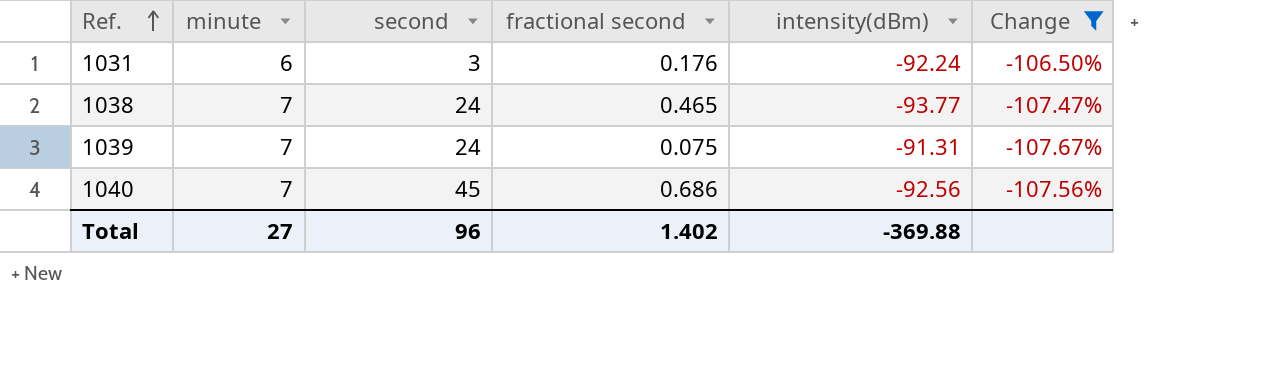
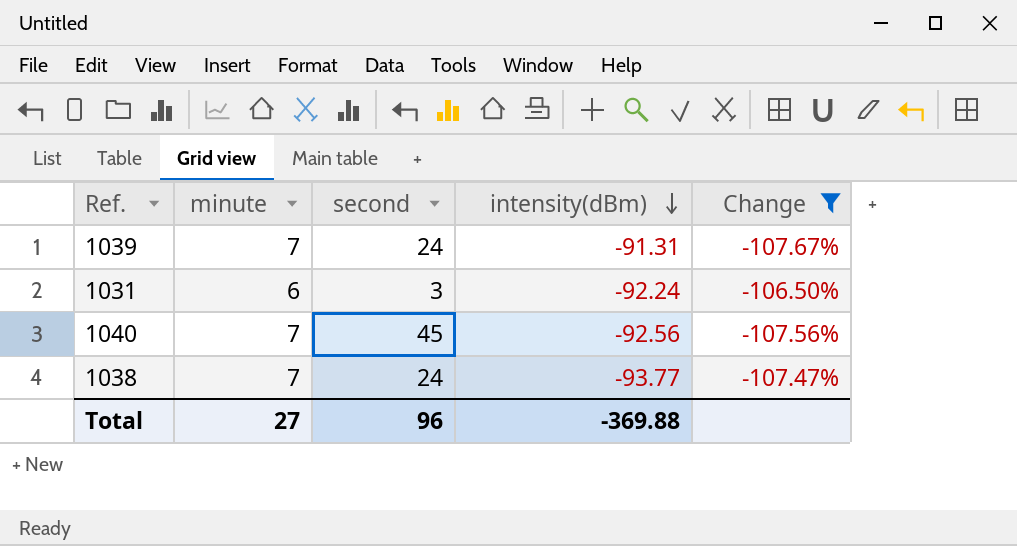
row order: Ref. ascending -> intensity(dBm) descending
column fractional second | position: 4 -> none

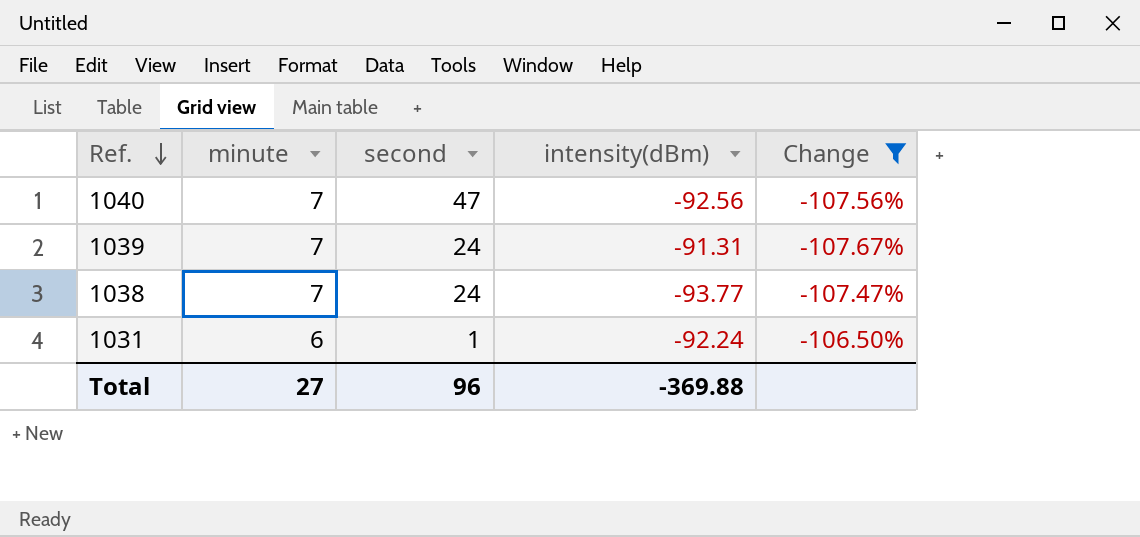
row order: intensity(dBm) descending -> Ref. descending
1040 | second: 45 -> 47
1031 | second: 3 -> 1

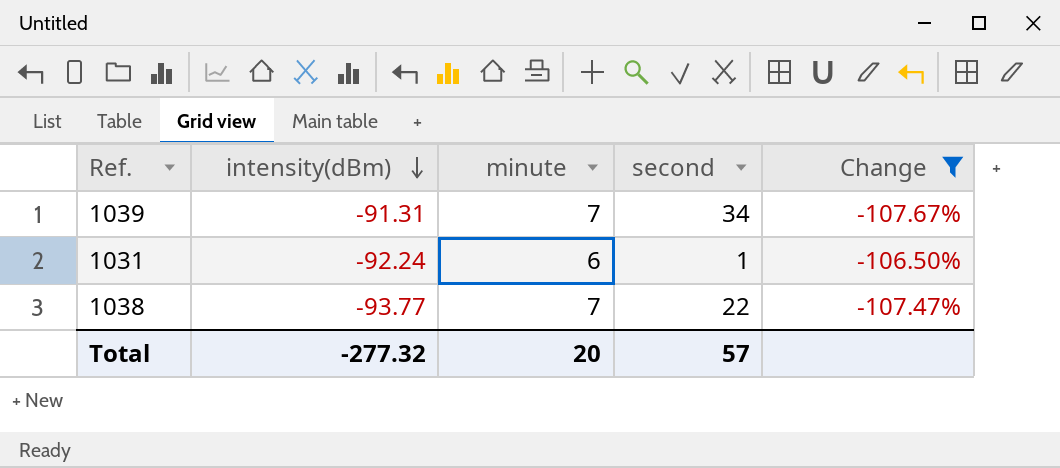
row order: Ref. descending -> intensity(dBm) descending
column intensity(dBm) | position: 4 -> 2
row 1040: 7 | 47 | -92.56 | -107.56% -> none
1039 | second: 24 -> 34
1038 | second: 24 -> 22
Total | intensity(dBm): -369.88 -> -277.32
Total | minute: 27 -> 20
Total | second: 96 -> 57

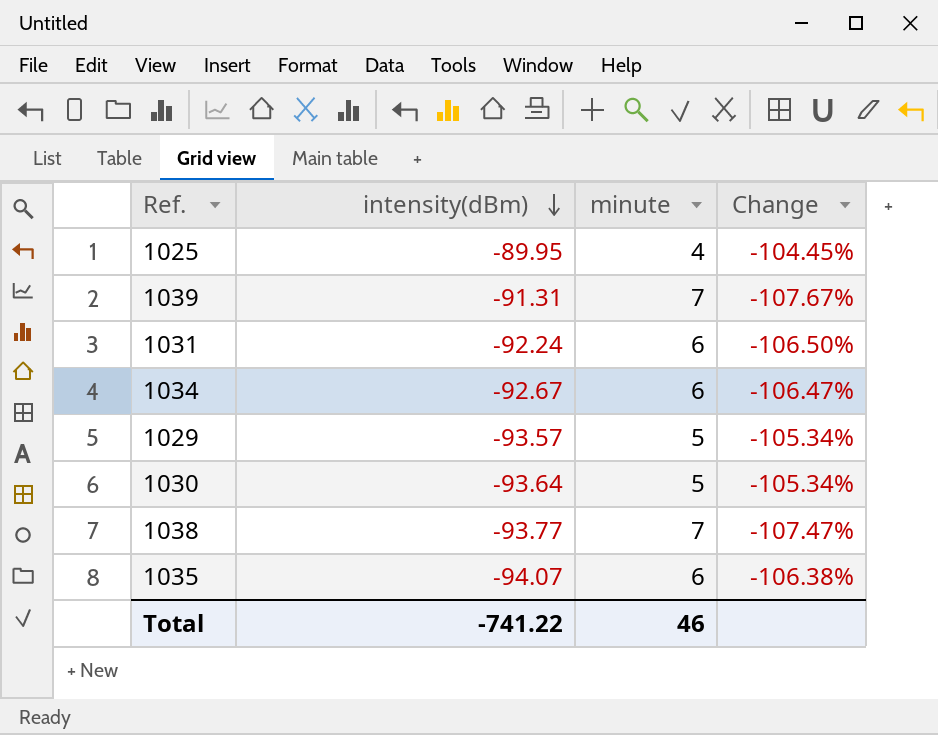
filter: Change <= -106.50% -> none
column second | position: 4 -> none
Total | intensity(dBm): -277.32 -> -741.22
Total | minute: 20 -> 46

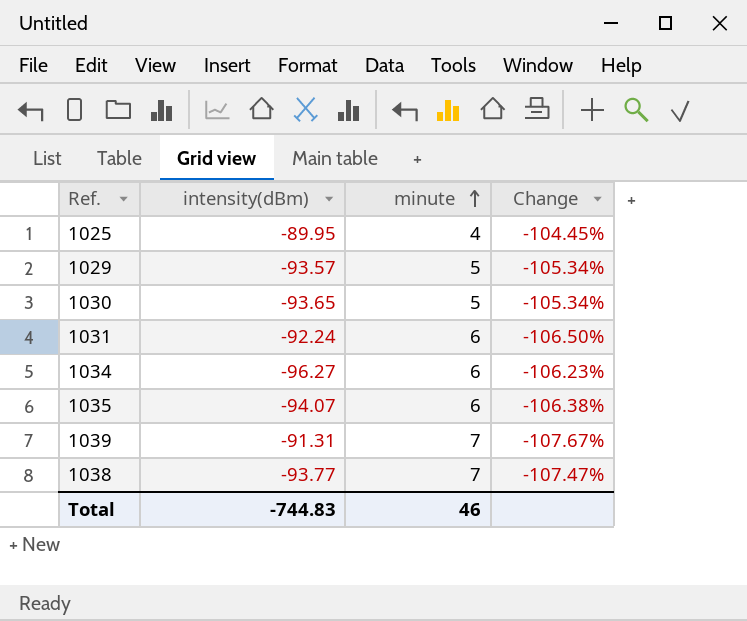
row order: intensity(dBm) descending -> minute ascending
1030 | intensity(dBm): -93.64 -> -93.65
1034 | intensity(dBm): -92.67 -> -96.27
1034 | Change: -106.47% -> -106.23%
Total | intensity(dBm): -741.22 -> -744.83

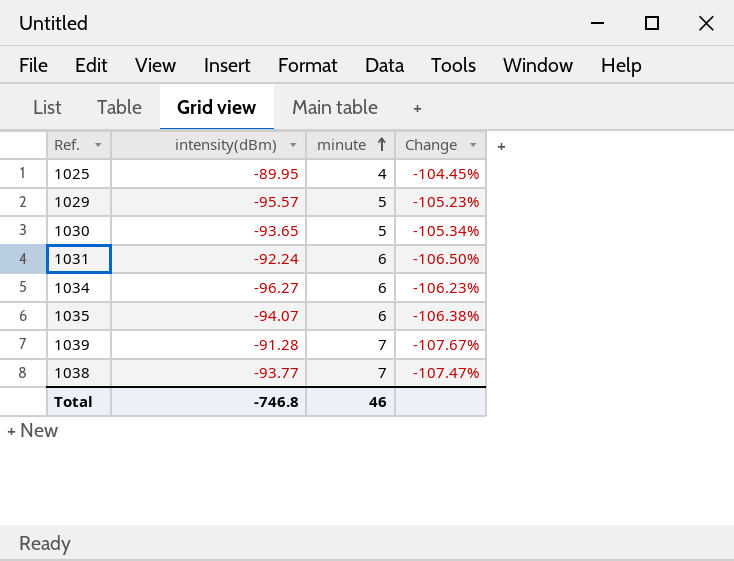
1029 | intensity(dBm): -93.57 -> -95.57
1029 | Change: -105.34% -> -105.23%
1039 | intensity(dBm): -91.31 -> -91.28
Total | intensity(dBm): -744.83 -> -746.8

